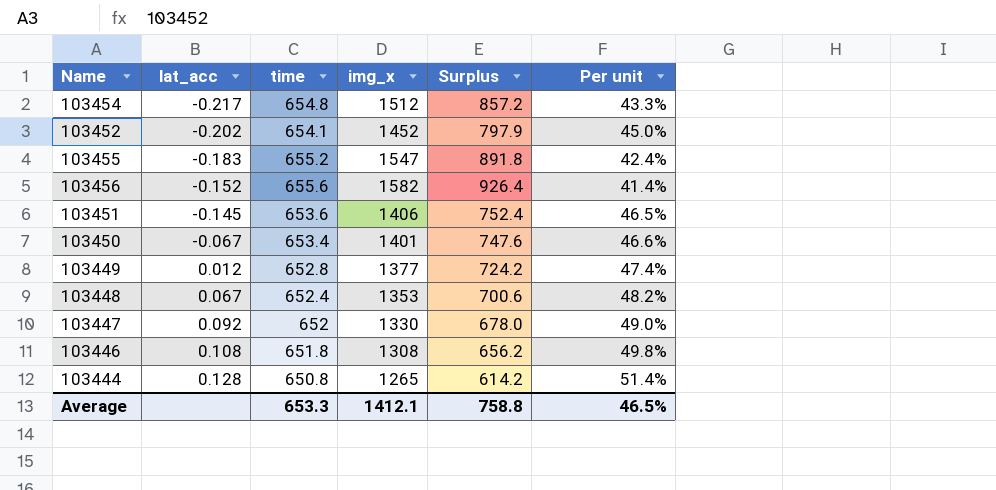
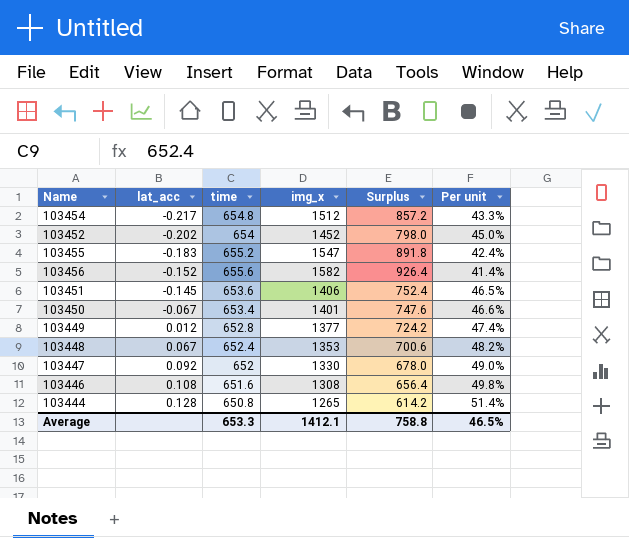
103452 | time: 654.1 -> 654
103452 | Surplus: 797.9 -> 798.0
103446 | time: 651.8 -> 651.6
103446 | Surplus: 656.2 -> 656.4

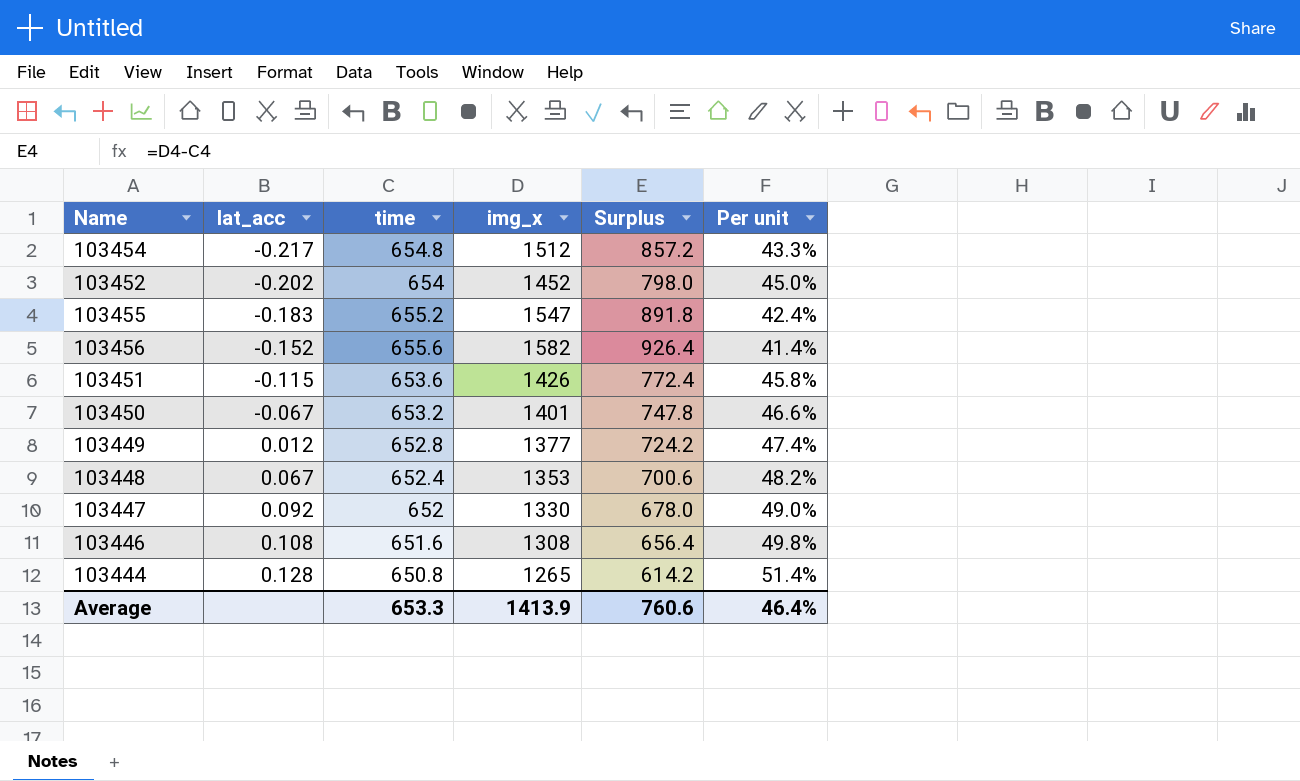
103451 | lat_acc: -0.145 -> -0.115
103451 | img_x: 1406 -> 1426
103451 | Surplus: 752.4 -> 772.4
103451 | Per unit: 46.5% -> 45.8%
103450 | time: 653.4 -> 653.2
103450 | Surplus: 747.6 -> 747.8
Average | img_x: 1412.1 -> 1413.9
Average | Surplus: 758.8 -> 760.6
Average | Per unit: 46.5% -> 46.4%

